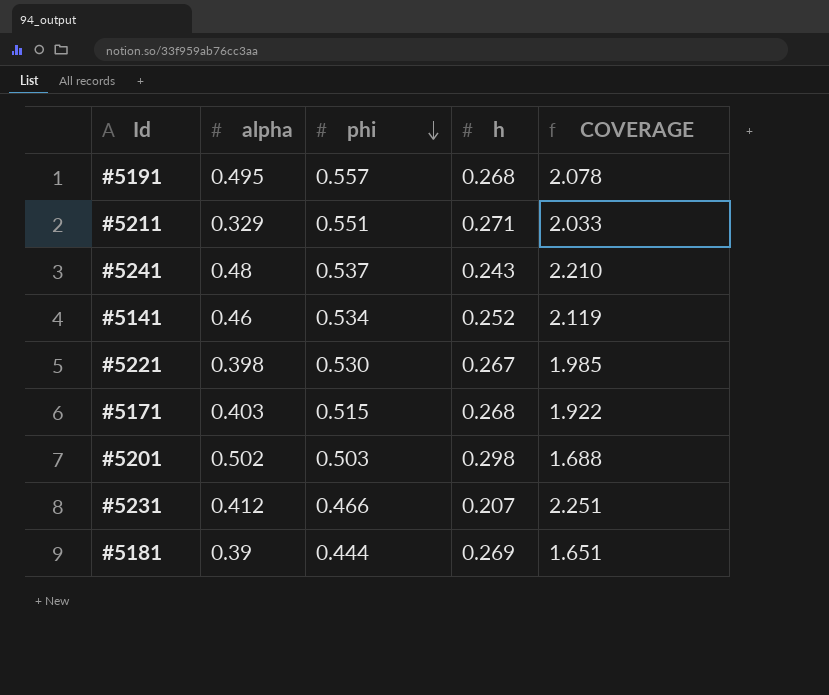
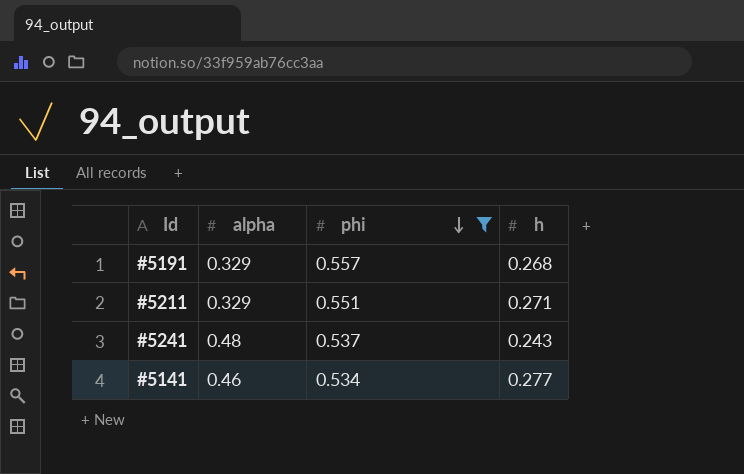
filter: none -> phi >= 0.534
column COVERAGE | formula: [phi] / [h] -> none
#5191 | alpha: 0.495 -> 0.329
#5141 | h: 0.252 -> 0.277

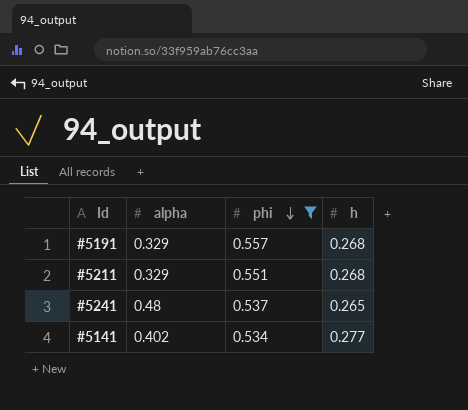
#5211 | h: 0.271 -> 0.268
#5241 | h: 0.243 -> 0.265
#5141 | alpha: 0.46 -> 0.402

